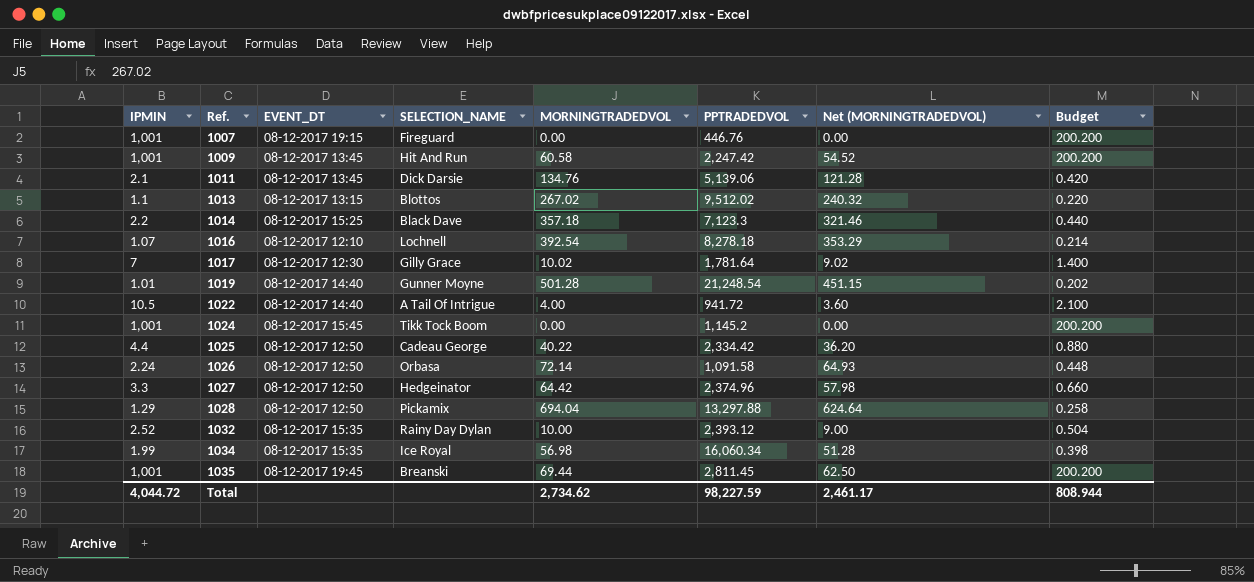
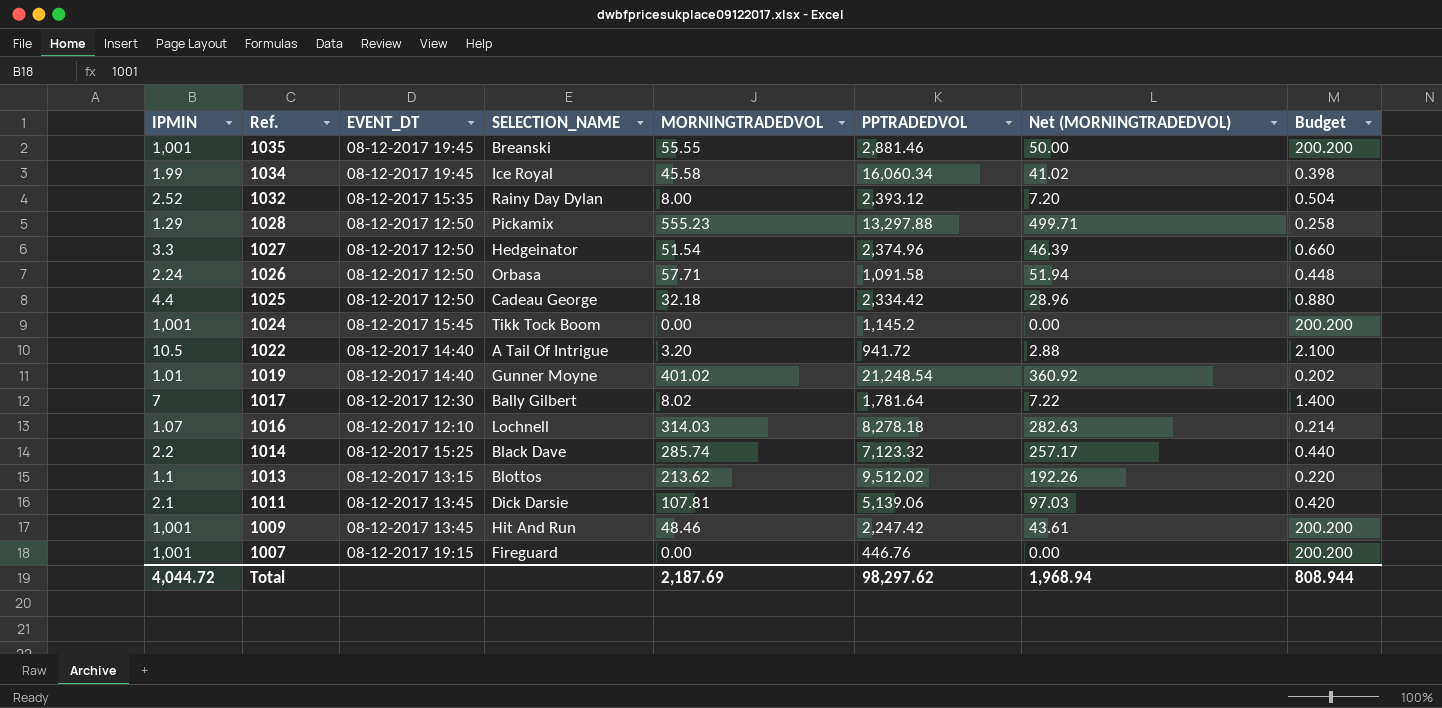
row order: Ref. ascending -> Ref. descending
1035 | MORNINGTRADEDVOL: 69.44 -> 55.55
1035 | PPTRADEDVOL: 2,811.45 -> 2,881.46
1035 | Net (MORNINGTRADEDVOL): 62.50 -> 50.00
1034 | EVENT_DT: 08-12-2017 15:35 -> 08-12-2017 19:45
1034 | MORNINGTRADEDVOL: 56.98 -> 45.58
1034 | Net (MORNINGTRADEDVOL): 51.28 -> 41.02
1032 | MORNINGTRADEDVOL: 10.00 -> 8.00
1032 | Net (MORNINGTRADEDVOL): 9.00 -> 7.20
1028 | MORNINGTRADEDVOL: 694.04 -> 555.23
1028 | Net (MORNINGTRADEDVOL): 624.64 -> 499.71
1027 | MORNINGTRADEDVOL: 64.42 -> 51.54
1027 | Net (MORNINGTRADEDVOL): 57.98 -> 46.39
1026 | MORNINGTRADEDVOL: 72.14 -> 57.71
1026 | Net (MORNINGTRADEDVOL): 64.93 -> 51.94
1025 | MORNINGTRADEDVOL: 40.22 -> 32.18
1025 | Net (MORNINGTRADEDVOL): 36.20 -> 28.96
1022 | MORNINGTRADEDVOL: 4.00 -> 3.20
1022 | Net (MORNINGTRADEDVOL): 3.60 -> 2.88
1019 | MORNINGTRADEDVOL: 501.28 -> 401.02
1019 | Net (MORNINGTRADEDVOL): 451.15 -> 360.92
1017 | SELECTION_NAME: Gilly Grace -> Bally Gilbert
1017 | MORNINGTRADEDVOL: 10.02 -> 8.02
1017 | Net (MORNINGTRADEDVOL): 9.02 -> 7.22
1016 | MORNINGTRADEDVOL: 392.54 -> 314.03
1016 | Net (MORNINGTRADEDVOL): 353.29 -> 282.63
1014 | MORNINGTRADEDVOL: 357.18 -> 285.74
1014 | PPTRADEDVOL: 7,123.3 -> 7,123.32
1014 | Net (MORNINGTRADEDVOL): 321.46 -> 257.17
1013 | MORNINGTRADEDVOL: 267.02 -> 213.62
1013 | Net (MORNINGTRADEDVOL): 240.32 -> 192.26
1011 | MORNINGTRADEDVOL: 134.76 -> 107.81
1011 | Net (MORNINGTRADEDVOL): 121.28 -> 97.03
1009 | MORNINGTRADEDVOL: 60.58 -> 48.46
1009 | Net (MORNINGTRADEDVOL): 54.52 -> 43.61
Total | MORNINGTRADEDVOL: 2,734.62 -> 2,187.69
Total | PPTRADEDVOL: 98,227.59 -> 98,297.62
Total | Net (MORNINGTRADEDVOL): 2,461.17 -> 1,968.94

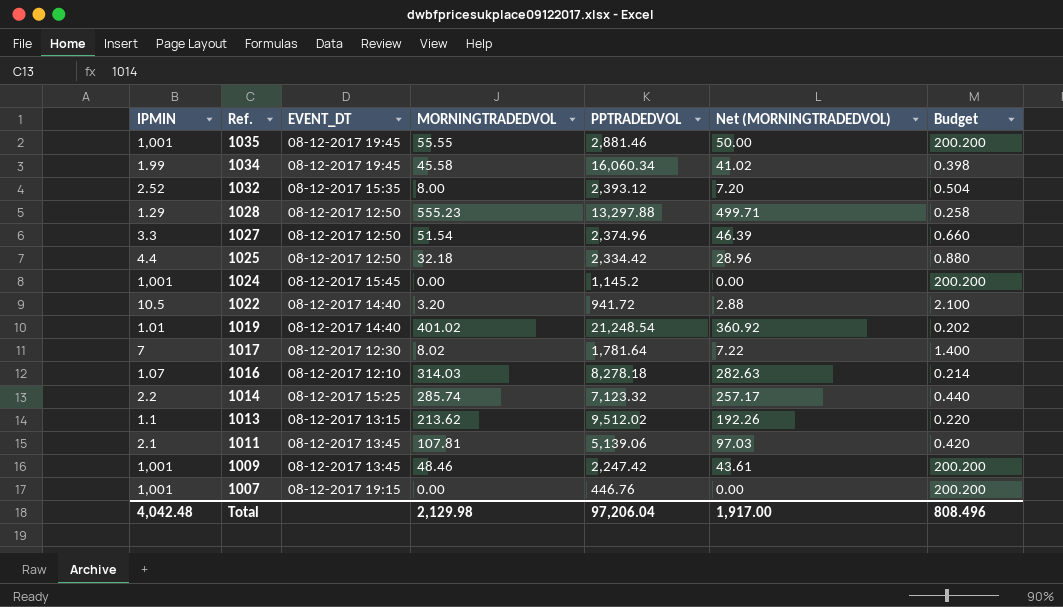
column SELECTION_NAME | position: 4 -> none
row 1026: 2.24 | 08-12-2017 12:50 | Orbasa | 57.71 | 1,091.58 | 51.94 | 0.448 -> none
Total | IPMIN: 4,044.72 -> 4,042.48
Total | MORNINGTRADEDVOL: 2,187.69 -> 2,129.98
Total | PPTRADEDVOL: 98,297.62 -> 97,206.04
Total | Net (MORNINGTRADEDVOL): 1,968.94 -> 1,917.00
Total | Budget: 808.944 -> 808.496

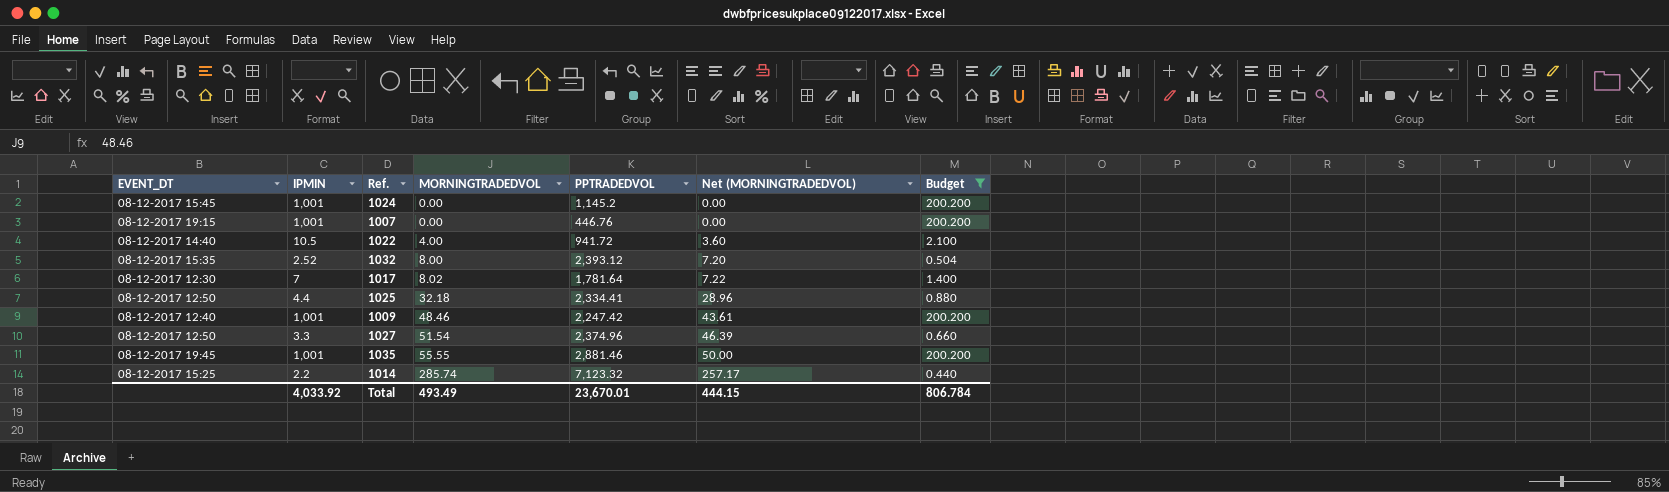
filter: none -> Budget >= 0.440
row order: Ref. descending -> MORNINGTRADEDVOL ascending
column EVENT_DT | position: 3 -> 1
1022 | MORNINGTRADEDVOL: 3.20 -> 4.00
1022 | Net (MORNINGTRADEDVOL): 2.88 -> 3.60
1025 | PPTRADEDVOL: 2,334.42 -> 2,334.41
1009 | EVENT_DT: 08-12-2017 13:45 -> 08-12-2017 12:40
Total | IPMIN: 4,042.48 -> 4,033.92
Total | MORNINGTRADEDVOL: 2,129.98 -> 493.49
Total | PPTRADEDVOL: 97,206.04 -> 23,670.01
Total | Net (MORNINGTRADEDVOL): 1,917.00 -> 444.15
Total | Budget: 808.496 -> 806.784

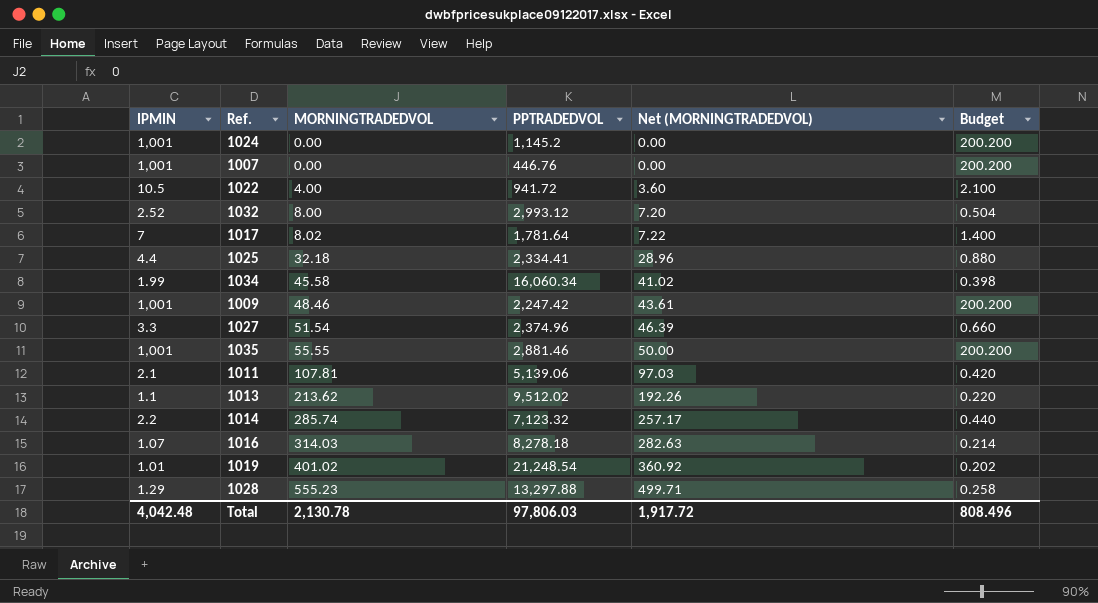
filter: Budget >= 0.440 -> none
column EVENT_DT | position: 1 -> none
1032 | PPTRADEDVOL: 2,393.12 -> 2,993.12
Total | IPMIN: 4,033.92 -> 4,042.48
Total | MORNINGTRADEDVOL: 493.49 -> 2,130.78
Total | PPTRADEDVOL: 23,670.01 -> 97,806.03
Total | Net (MORNINGTRADEDVOL): 444.15 -> 1,917.72
Total | Budget: 806.784 -> 808.496

